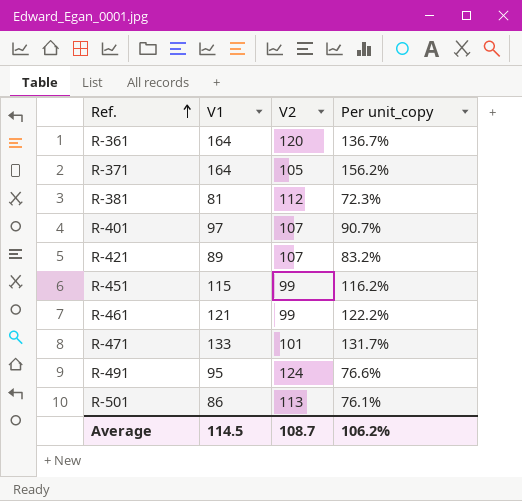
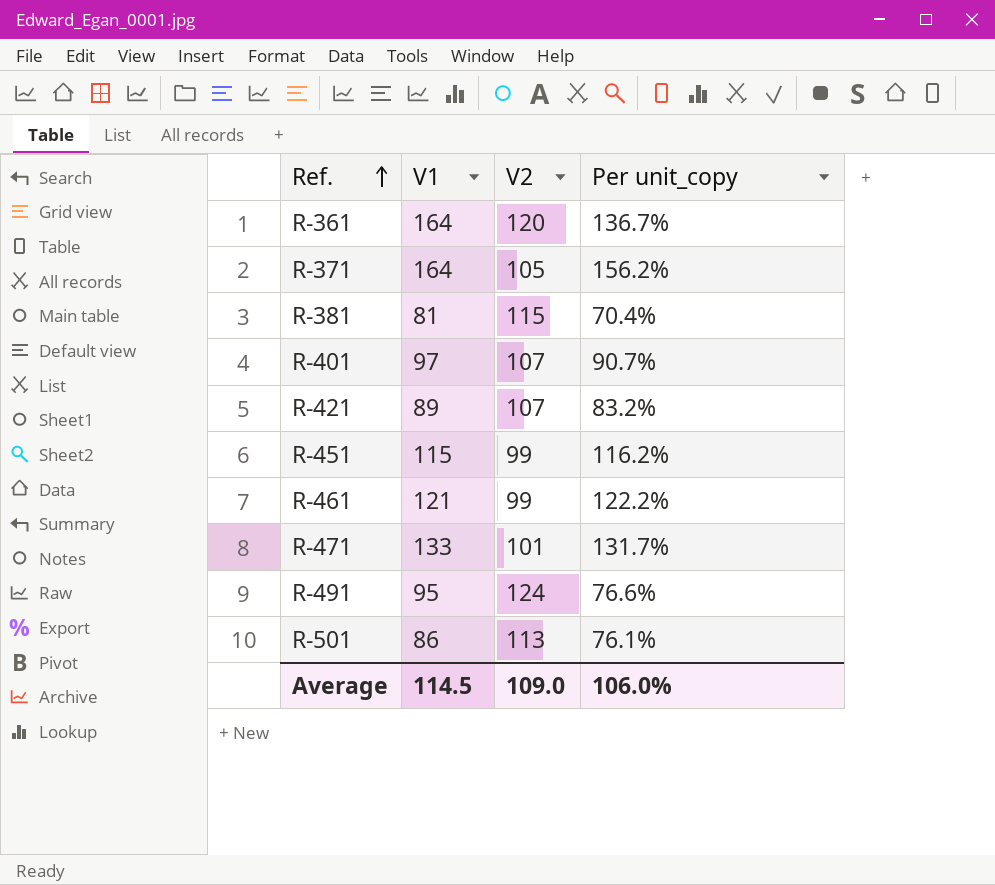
R-381 | V2: 112 -> 115
R-381 | Per unit_copy: 72.3% -> 70.4%
Average | V2: 108.7 -> 109.0
Average | Per unit_copy: 106.2% -> 106.0%

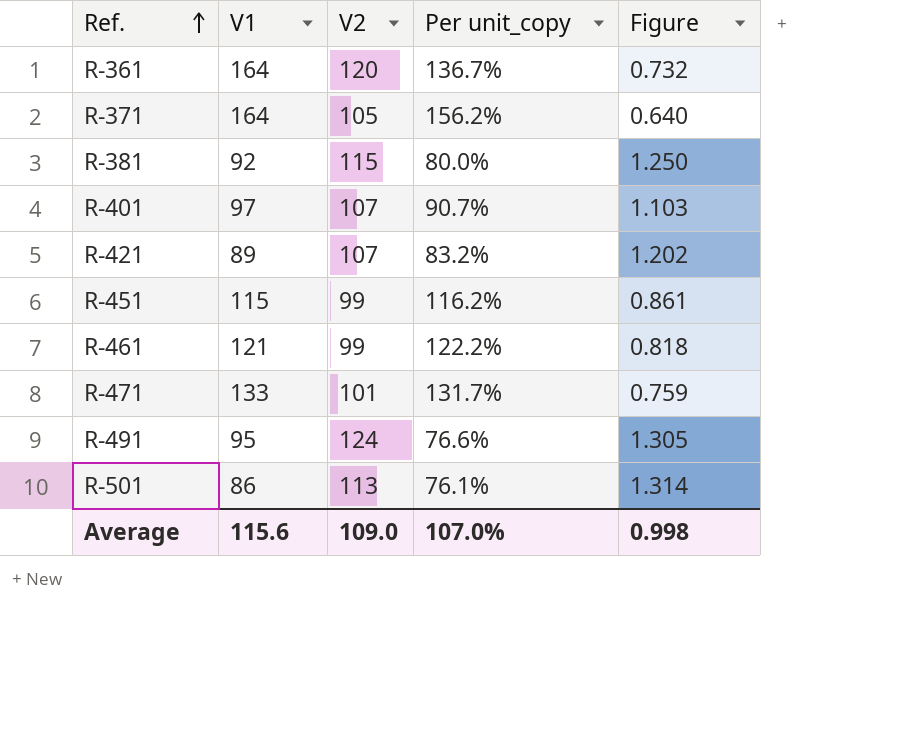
column Figure | formula: none -> [V2] / [V1]
R-381 | V1: 81 -> 92
R-381 | Per unit_copy: 70.4% -> 80.0%
Average | V1: 114.5 -> 115.6
Average | Per unit_copy: 106.0% -> 107.0%

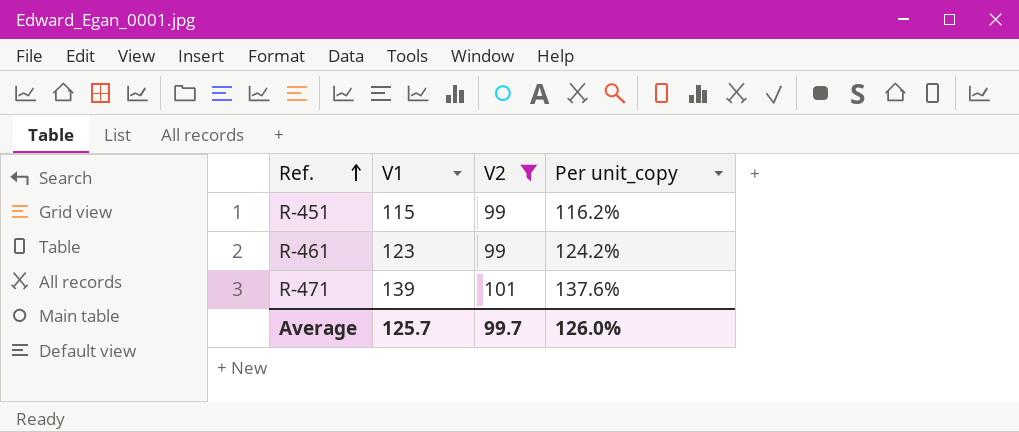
filter: none -> V2 <= 101
column Figure | formula: [V2] / [V1] -> none
R-461 | V1: 121 -> 123
R-461 | Per unit_copy: 122.2% -> 124.2%
R-471 | V1: 133 -> 139
R-471 | Per unit_copy: 131.7% -> 137.6%
Average | V1: 115.6 -> 125.7
Average | V2: 109.0 -> 99.7
Average | Per unit_copy: 107.0% -> 126.0%

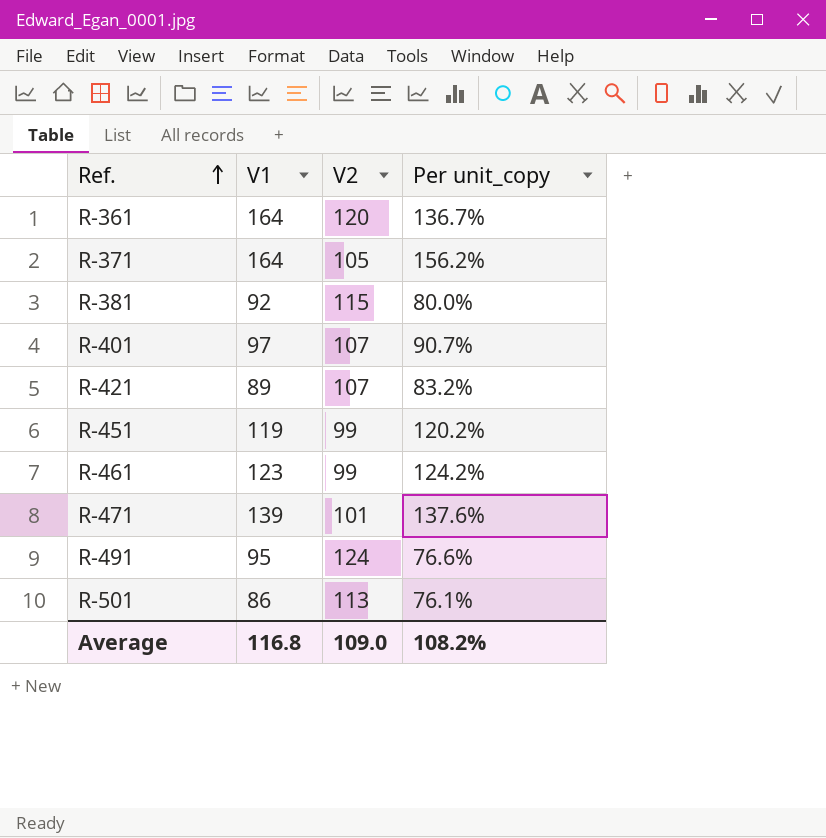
filter: V2 <= 101 -> none
R-451 | V1: 115 -> 119
R-451 | Per unit_copy: 116.2% -> 120.2%
Average | V1: 125.7 -> 116.8
Average | V2: 99.7 -> 109.0
Average | Per unit_copy: 126.0% -> 108.2%

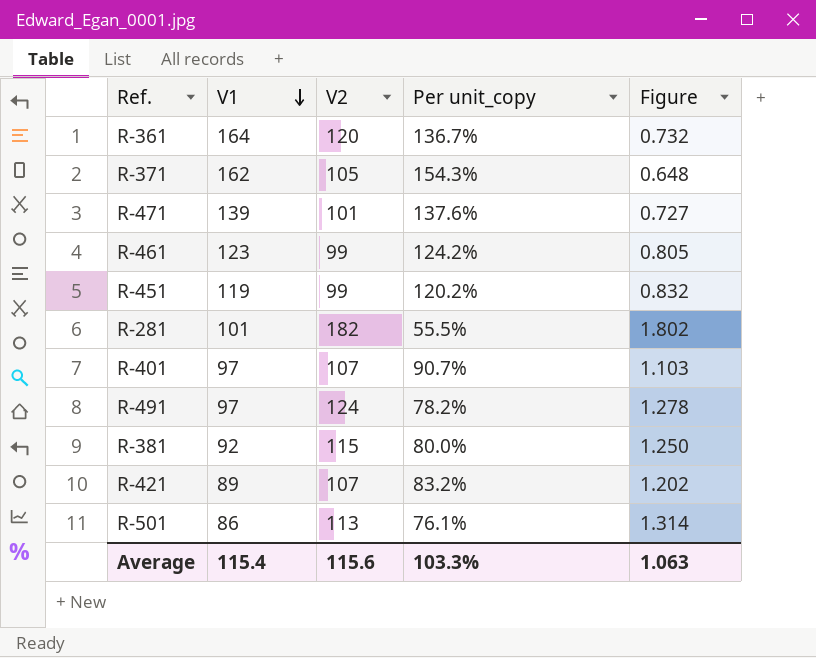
row order: Ref. ascending -> V1 descending
column Figure | formula: none -> [V2] / [V1]
R-371 | V1: 164 -> 162
R-371 | Per unit_copy: 156.2% -> 154.3%
row R-281: none -> 101 | 182 | 55.5% | 1.802
R-491 | V1: 95 -> 97
R-491 | Per unit_copy: 76.6% -> 78.2%
Average | V1: 116.8 -> 115.4
Average | V2: 109.0 -> 115.6
Average | Per unit_copy: 108.2% -> 103.3%

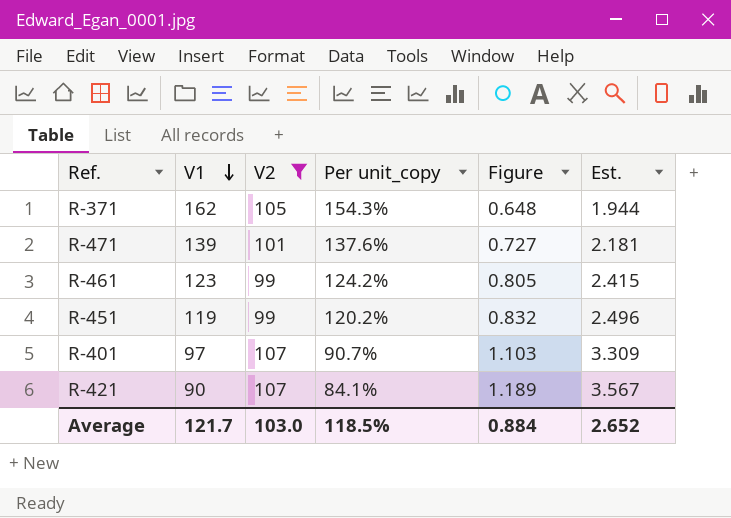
filter: none -> V2 <= 107
column Est. | formula: none -> [Figure] * 3
R-421 | V1: 89 -> 90
R-421 | Per unit_copy: 83.2% -> 84.1%
R-421 | Figure: 1.202 -> 1.189
Average | V1: 115.4 -> 121.7
Average | V2: 115.6 -> 103.0
Average | Per unit_copy: 103.3% -> 118.5%
Average | Figure: 1.063 -> 0.884

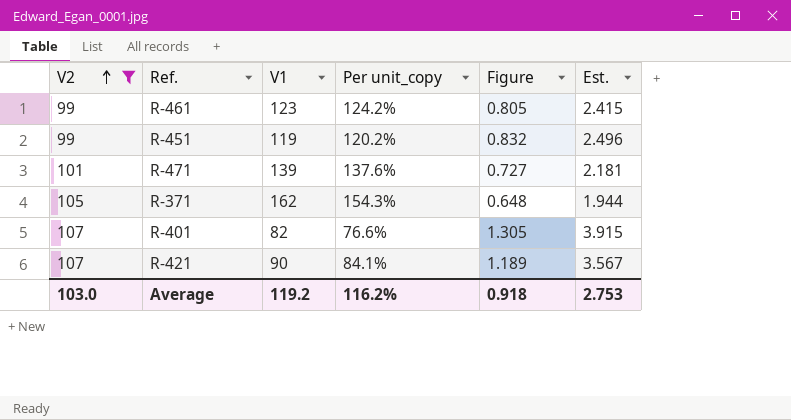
row order: V1 descending -> V2 ascending
column V2 | position: 3 -> 1
R-401 | V1: 97 -> 82
R-401 | Per unit_copy: 90.7% -> 76.6%
R-401 | Figure: 1.103 -> 1.305
R-401 | Est.: 3.309 -> 3.915
Average | V1: 121.7 -> 119.2
Average | Per unit_copy: 118.5% -> 116.2%
Average | Figure: 0.884 -> 0.918
Average | Est.: 2.652 -> 2.753

